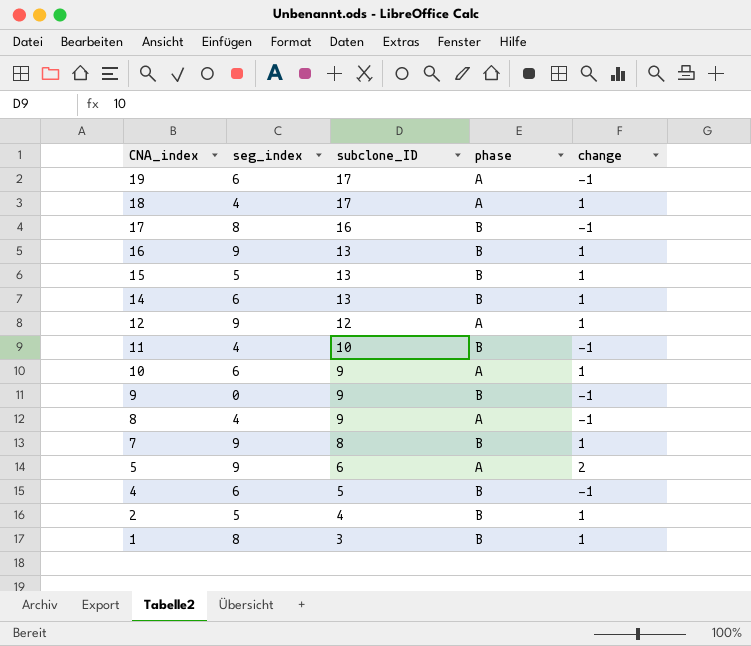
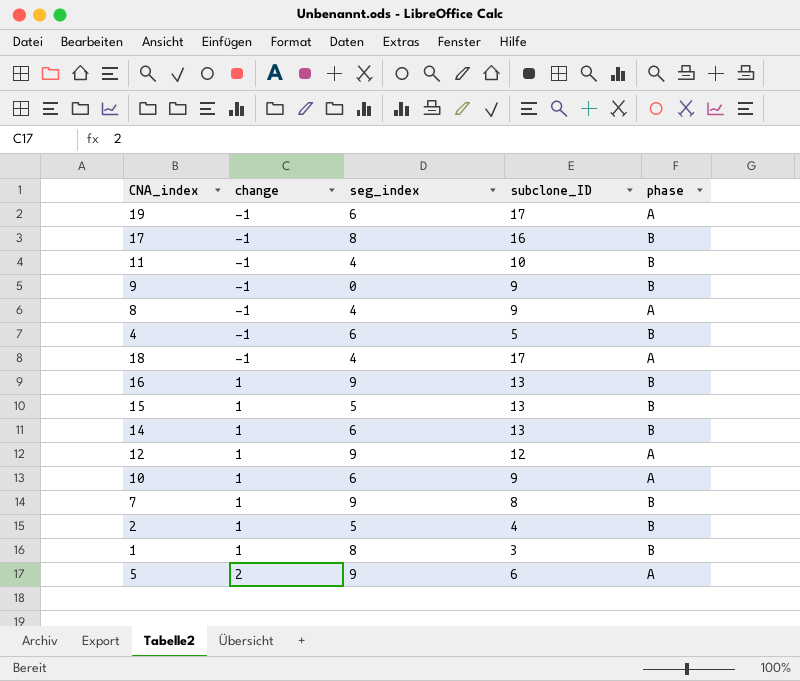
row order: CNA_index descending -> change ascending
column change | position: 5 -> 2
18 | change: 1 -> -1

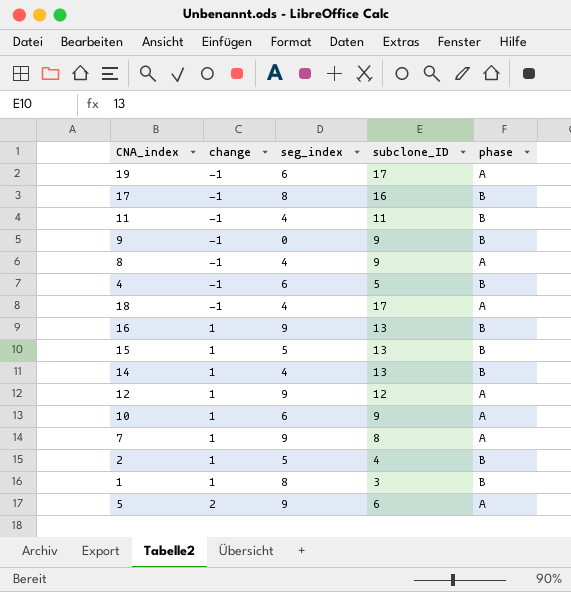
11 | subclone_ID: 10 -> 11
14 | seg_index: 6 -> 4
7 | phase: B -> A

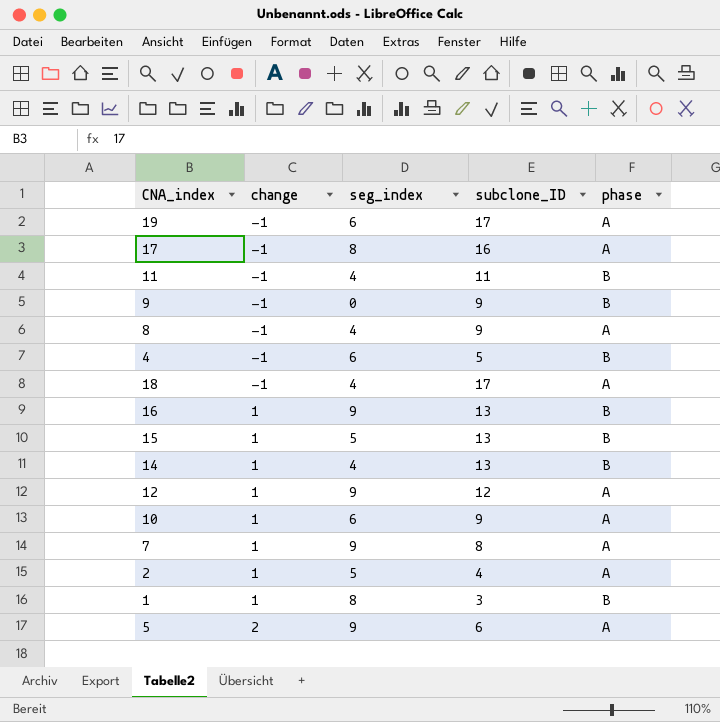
17 | phase: B -> A
2 | phase: B -> A

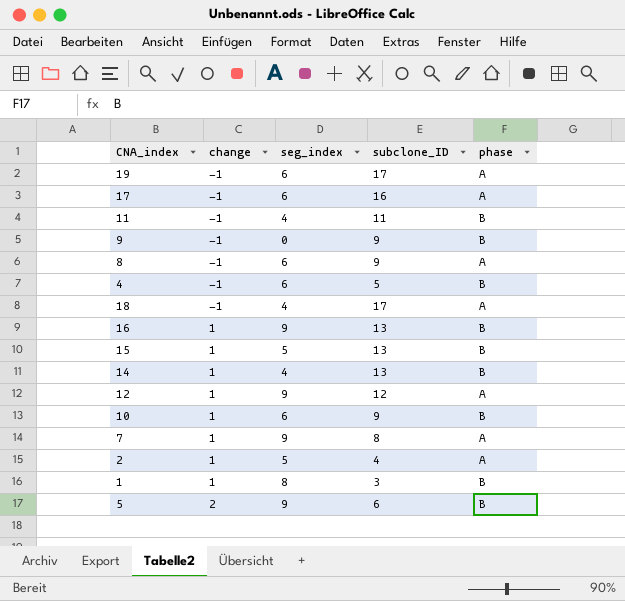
17 | seg_index: 8 -> 6
8 | seg_index: 4 -> 6
10 | phase: A -> B
5 | phase: A -> B

